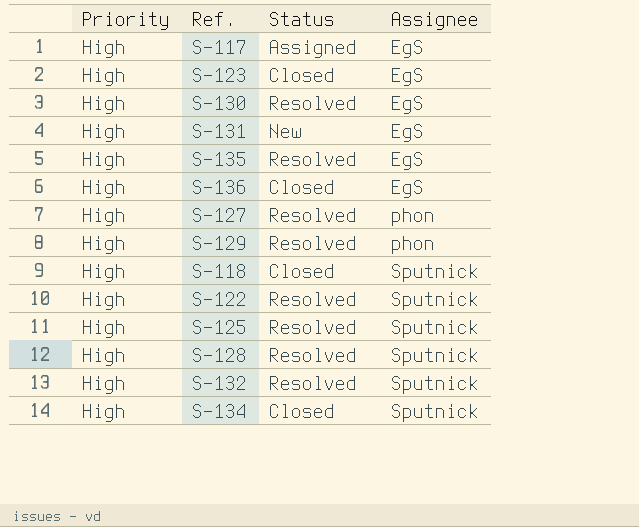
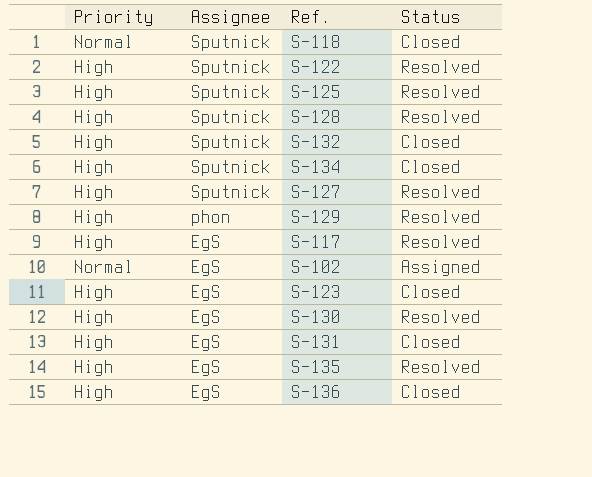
row order: Assignee ascending -> Assignee descending
column Assignee | position: 4 -> 2
S-118 | Priority: High -> Normal
S-132 | Status: Resolved -> Closed
S-127 | Assignee: phon -> Sputnick
S-117 | Status: Assigned -> Resolved
row S-102: none -> Normal | EgS | Assigned
S-131 | Status: New -> Closed

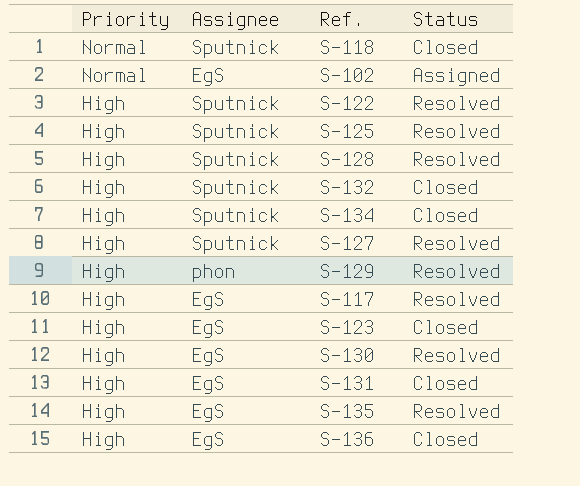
row order: Assignee descending -> Priority descending

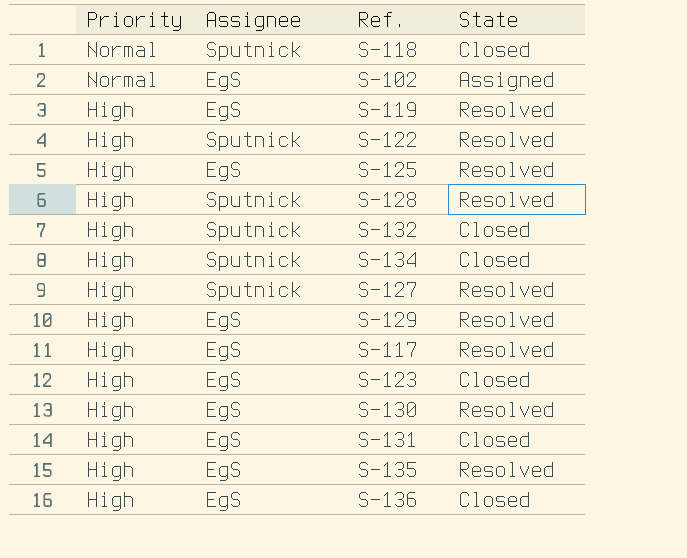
column name: Status -> State
row S-119: none -> High | EgS | Resolved
S-125 | Assignee: Sputnick -> EgS
S-129 | Assignee: phon -> EgS

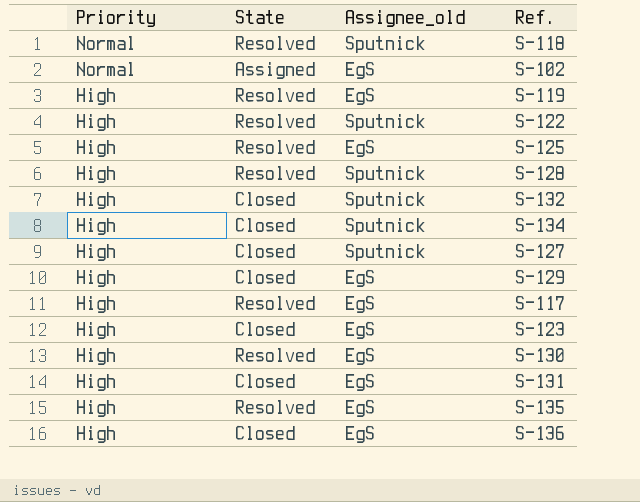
column State | position: 4 -> 2
column name: Assignee -> Assignee_old
S-118 | State: Closed -> Resolved
S-127 | State: Resolved -> Closed
S-129 | State: Resolved -> Closed

